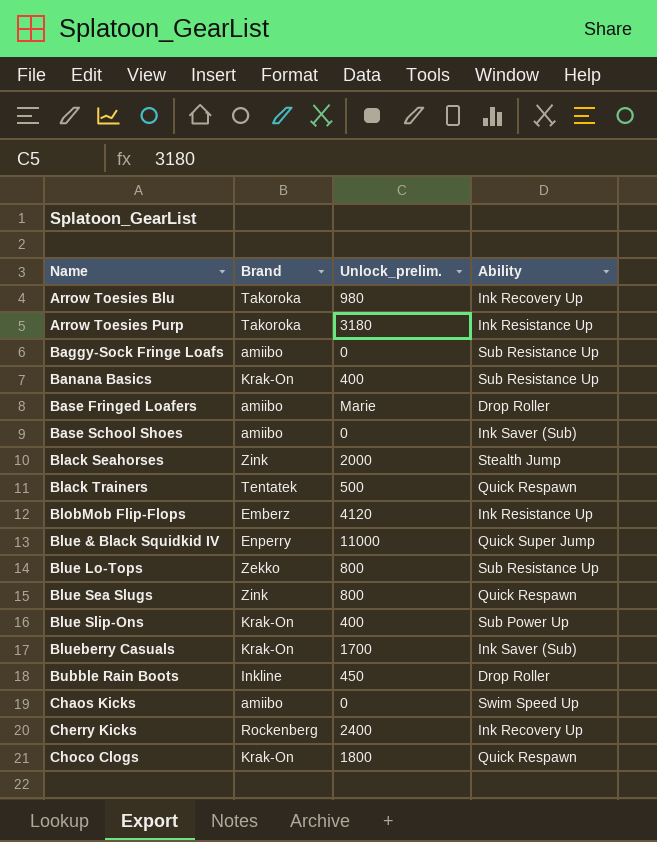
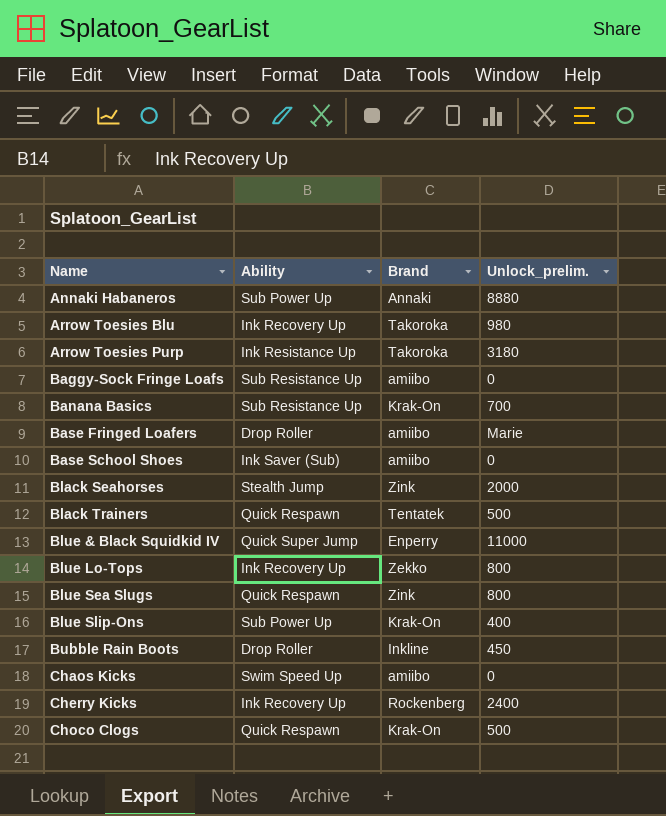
column Ability | position: 4 -> 2
row BlobMob Flip-Flops: Emberz | 4120 | Ink Resistance Up -> none
row Blueberry Casuals: Krak-On | 1700 | Ink Saver (Sub) -> none
row Annaki Habaneros: none -> Sub Power Up | Annaki | 8880
Banana Basics | Unlock_prelim.: 400 -> 700
Blue Lo-Tops | Ability: Sub Resistance Up -> Ink Recovery Up
Choco Clogs | Unlock_prelim.: 1800 -> 500

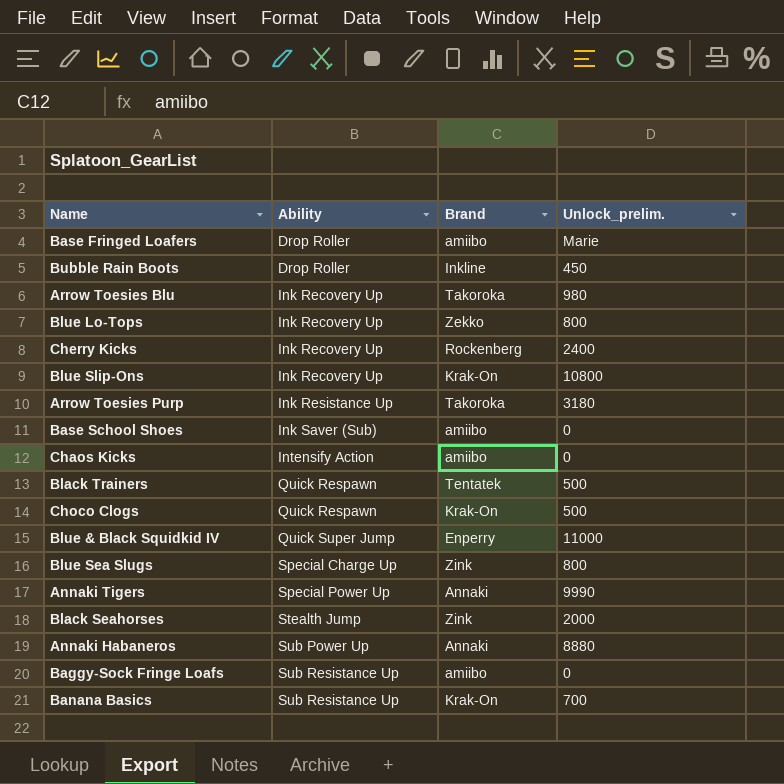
row order: Name ascending -> Ability ascending
Blue Slip-Ons | Ability: Sub Power Up -> Ink Recovery Up
Blue Slip-Ons | Unlock_prelim.: 400 -> 10800
Chaos Kicks | Ability: Swim Speed Up -> Intensify Action
Blue Sea Slugs | Ability: Quick Respawn -> Special Charge Up
row Annaki Tigers: none -> Special Power Up | Annaki | 9990

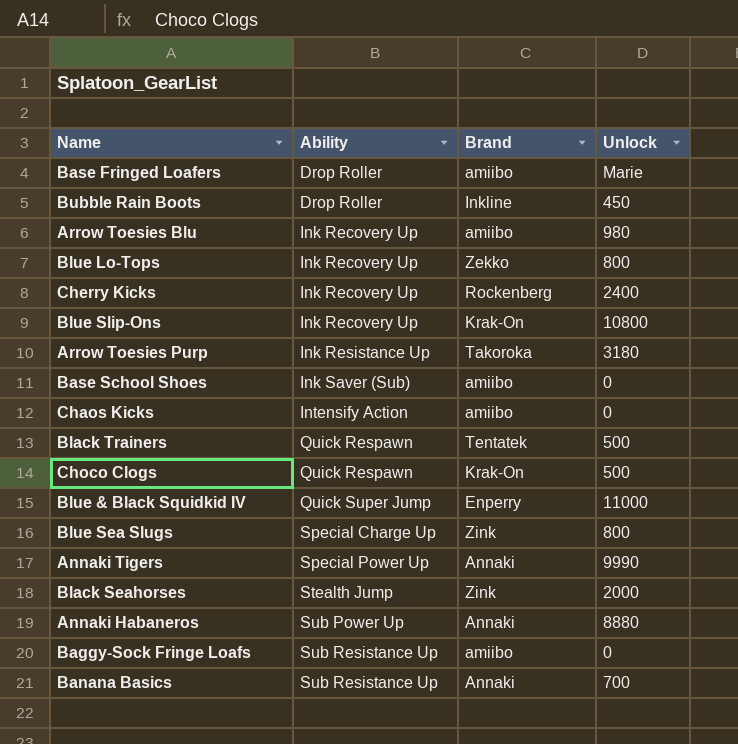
column name: Unlock_prelim. -> Unlock
Arrow Toesies Blu | Brand: Takoroka -> amiibo
Banana Basics | Brand: Krak-On -> Annaki

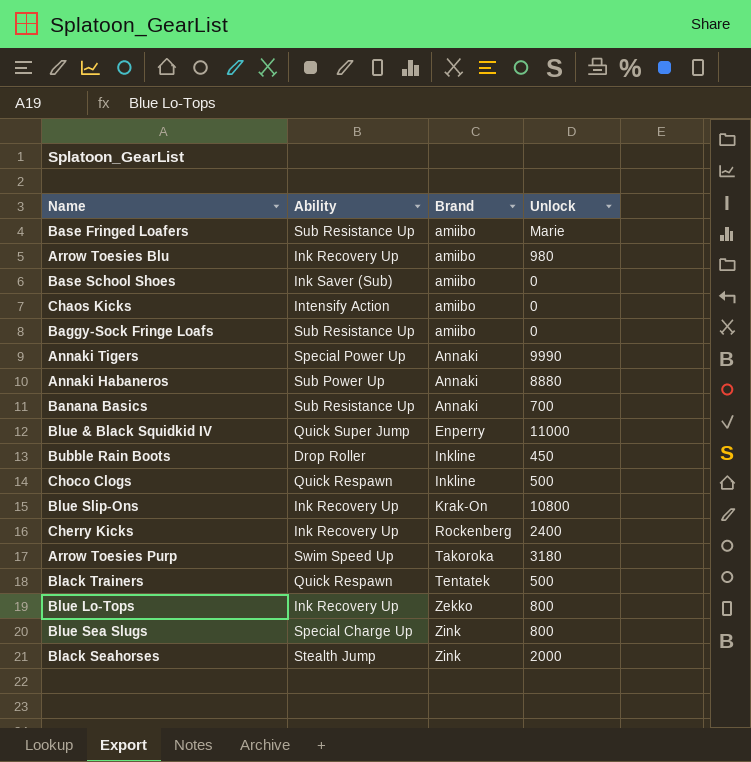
row order: Ability ascending -> Brand ascending
Base Fringed Loafers | Ability: Drop Roller -> Sub Resistance Up
Choco Clogs | Brand: Krak-On -> Inkline
Arrow Toesies Purp | Ability: Ink Resistance Up -> Swim Speed Up

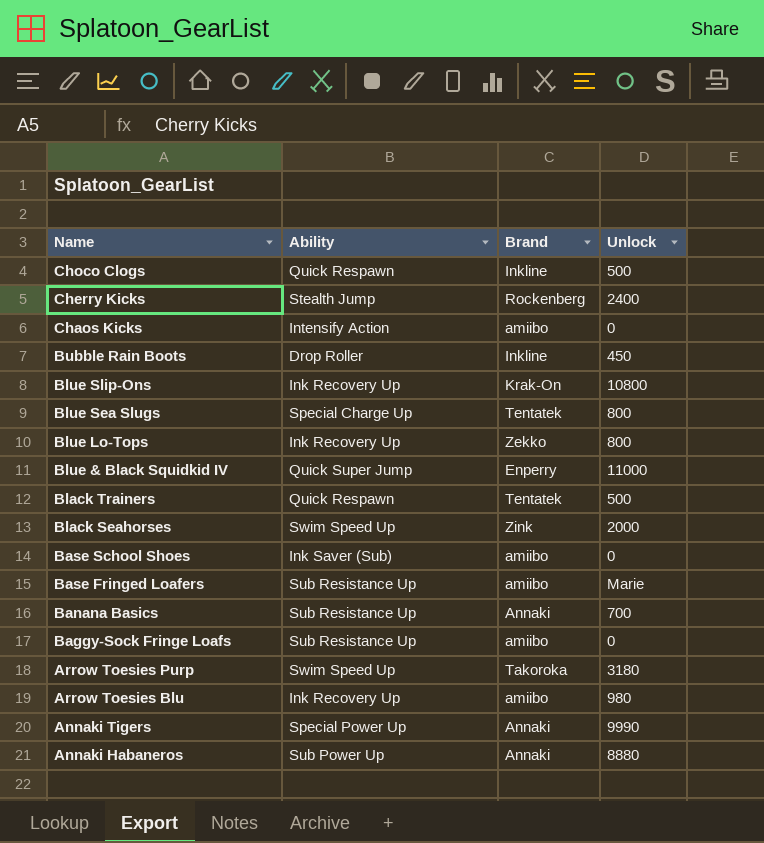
row order: Brand ascending -> Name descending
Cherry Kicks | Ability: Ink Recovery Up -> Stealth Jump
Blue Sea Slugs | Brand: Zink -> Tentatek
Black Seahorses | Ability: Stealth Jump -> Swim Speed Up

